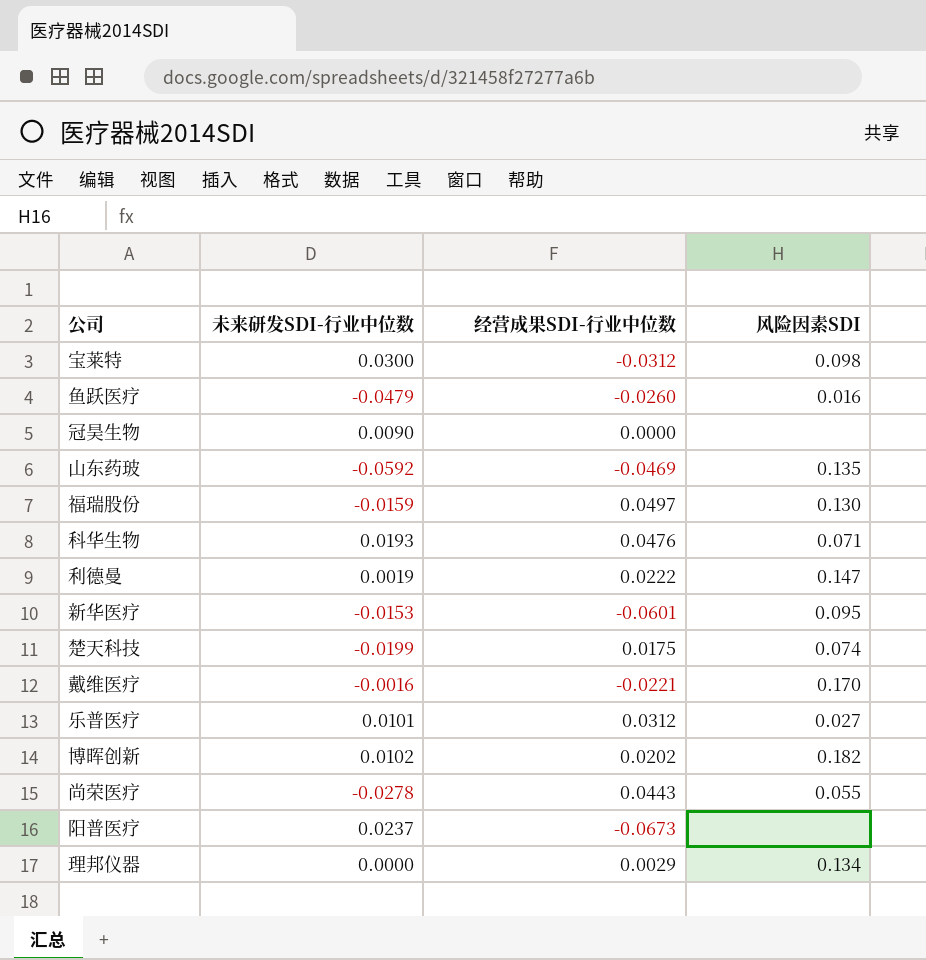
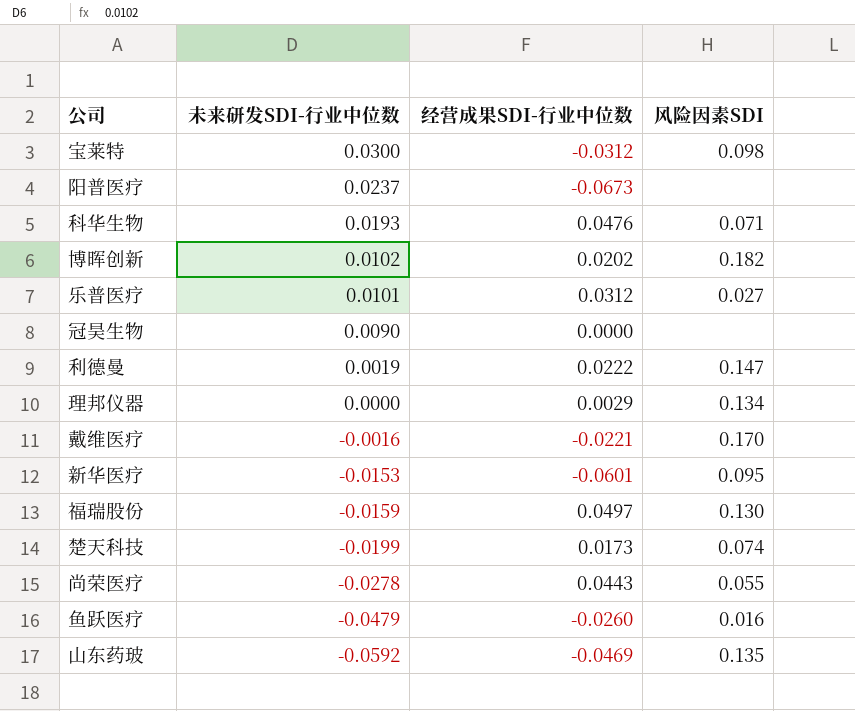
row order: none -> 未来研发SDI-行业中位数 descending
楚天科技 | 经营成果SDI-行业中位数: 0.0175 -> 0.0173

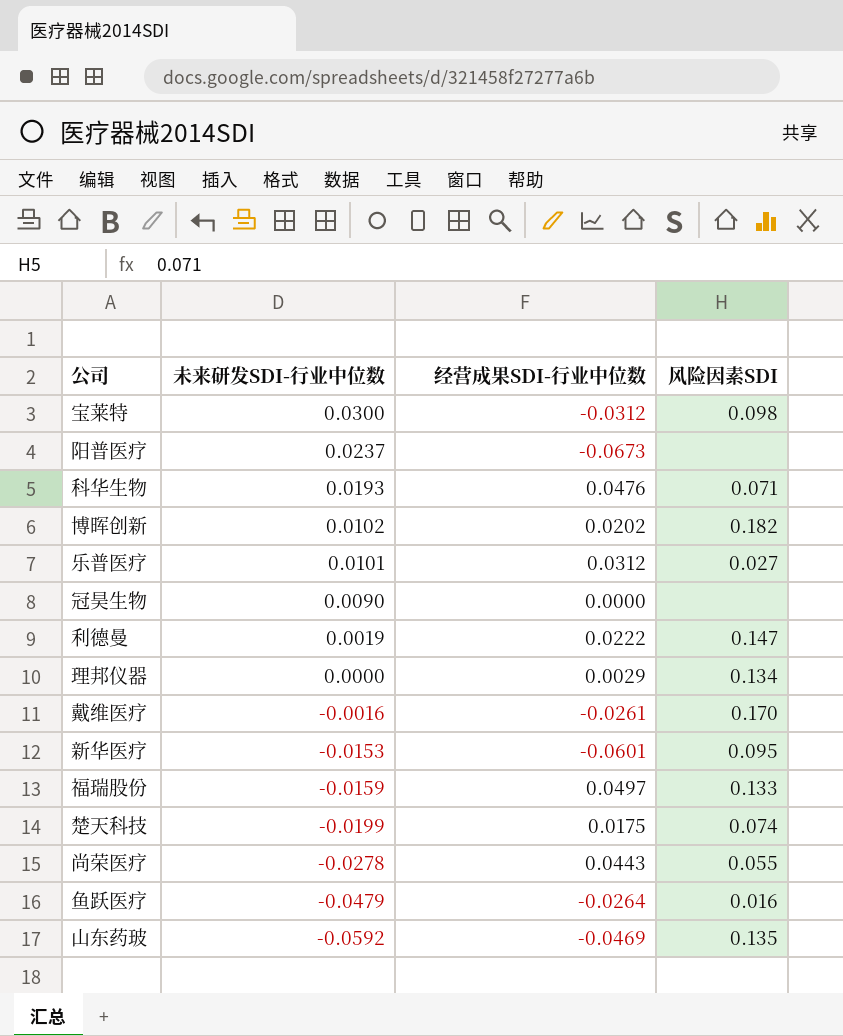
戴维医疗 | 经营成果SDI-行业中位数: -0.0221 -> -0.0261
福瑞股份 | 风险因素SDI: 0.130 -> 0.133
楚天科技 | 经营成果SDI-行业中位数: 0.0173 -> 0.0175
鱼跃医疗 | 经营成果SDI-行业中位数: -0.0260 -> -0.0264

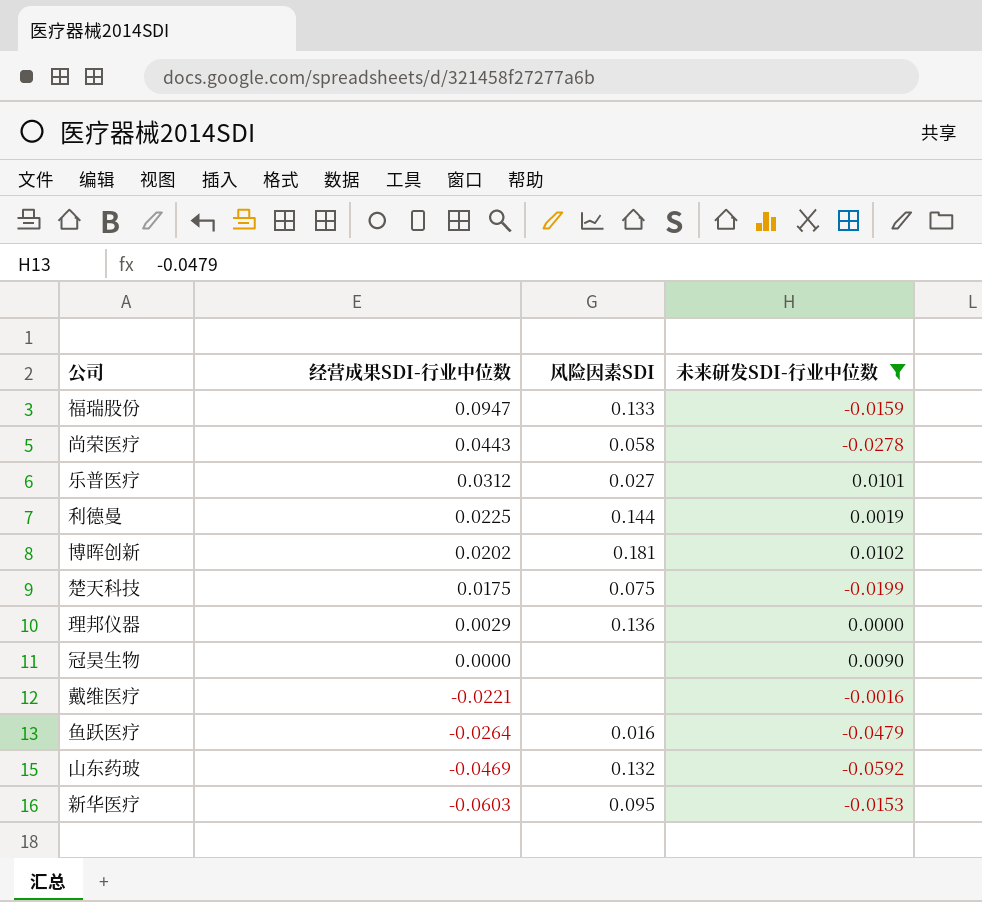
filter: none -> 未来研发SDI-行业中位数 <= 0.0102
row order: 未来研发SDI-行业中位数 descending -> 经营成果SDI-行业中位数 descending
column 未来研发SDI-行业中位数 | position: 2 -> 4
福瑞股份 | 经营成果SDI-行业中位数: 0.0497 -> 0.0947
尚荣医疗 | 风险因素SDI: 0.055 -> 0.058
利德曼 | 经营成果SDI-行业中位数: 0.0222 -> 0.0225
利德曼 | 风险因素SDI: 0.147 -> 0.144
博晖创新 | 风险因素SDI: 0.182 -> 0.181
楚天科技 | 风险因素SDI: 0.074 -> 0.075
理邦仪器 | 风险因素SDI: 0.134 -> 0.136
戴维医疗 | 经营成果SDI-行业中位数: -0.0261 -> -0.0221
戴维医疗 | 风险因素SDI: 0.170 -> none
山东药玻 | 风险因素SDI: 0.135 -> 0.132
新华医疗 | 经营成果SDI-行业中位数: -0.0601 -> -0.0603

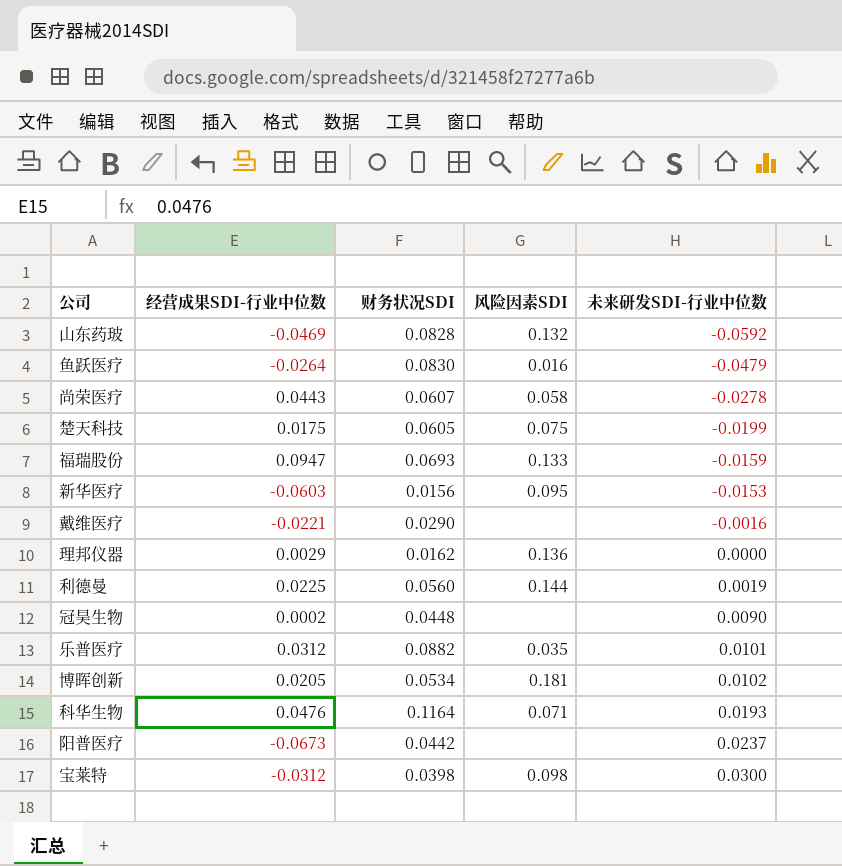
filter: 未来研发SDI-行业中位数 <= 0.0102 -> none
row order: 经营成果SDI-行业中位数 descending -> 未来研发SDI-行业中位数 ascending
column 财务状况SDI | position: none -> 3
冠昊生物 | 经营成果SDI-行业中位数: 0.0000 -> 0.0002
乐普医疗 | 风险因素SDI: 0.027 -> 0.035
博晖创新 | 经营成果SDI-行业中位数: 0.0202 -> 0.0205

